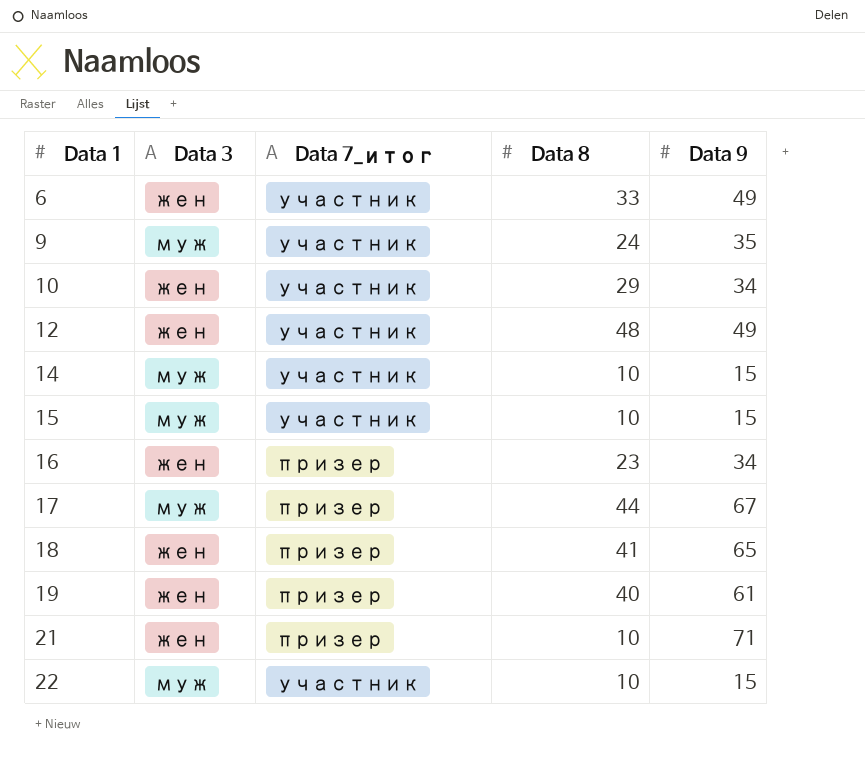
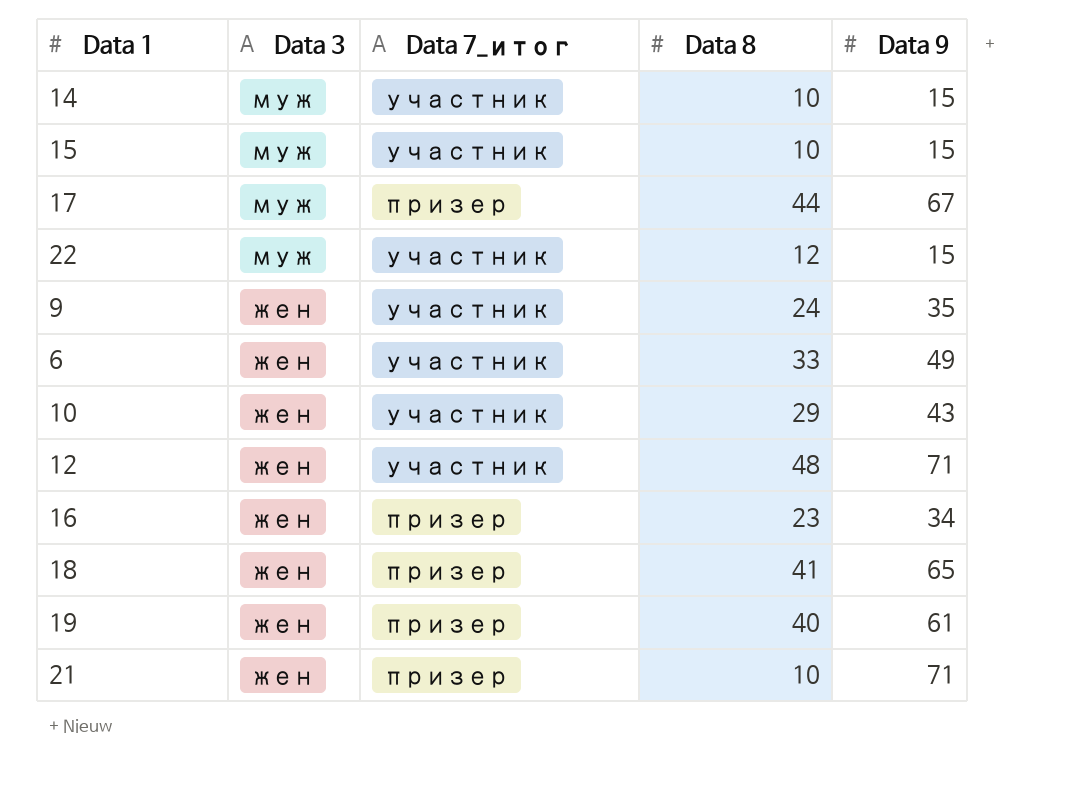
row order: Data 1 ascending -> Data 3 descending
22 | Data 8: 10 -> 12
9 | Data 3: муж -> жен
10 | Data 9: 34 -> 43
12 | Data 9: 49 -> 71

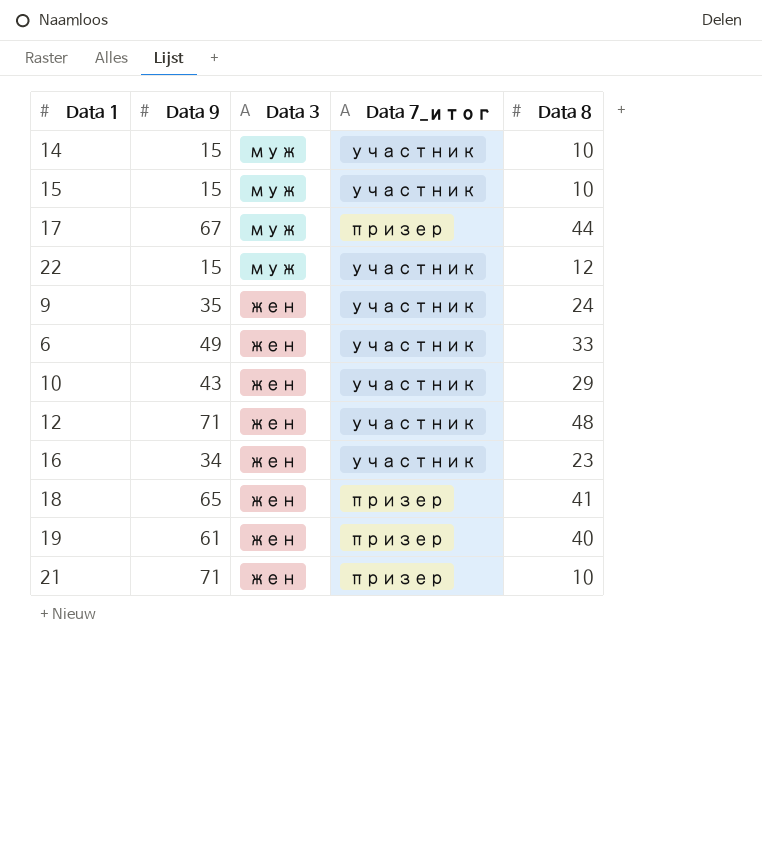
column Data 9 | position: 5 -> 2
16 | Data 7_итог: призер -> участник

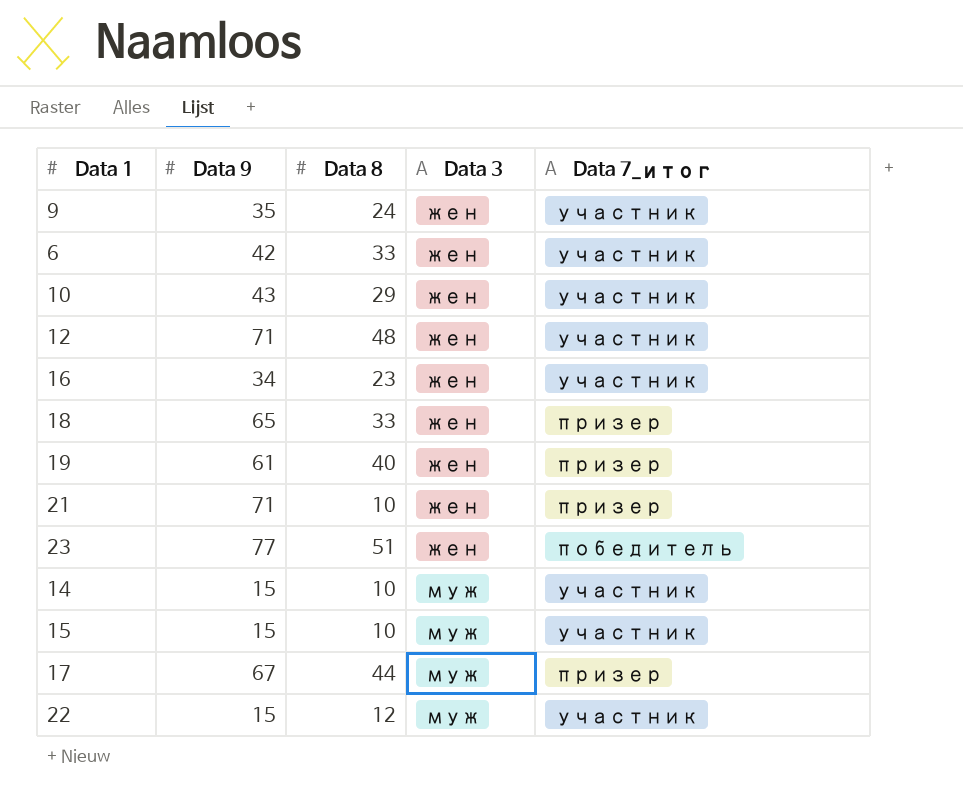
row order: Data 3 descending -> Data 3 ascending
column Data 8 | position: 5 -> 3
6 | Data 9: 49 -> 42
18 | Data 8: 41 -> 33
row 23: none -> 77 | 51 | жен | победитель

